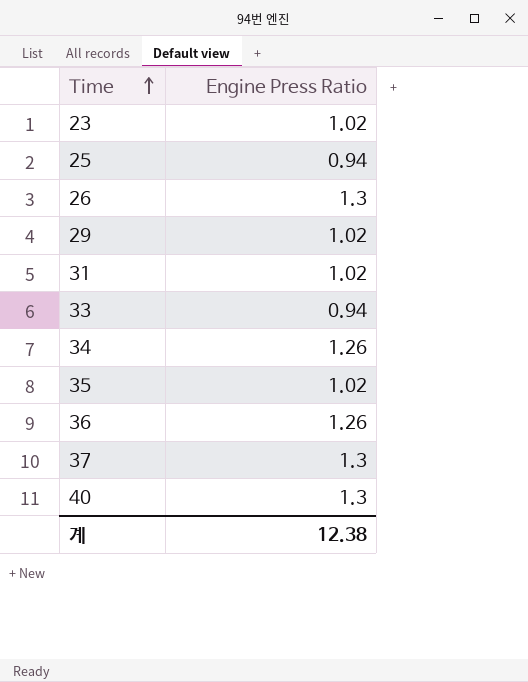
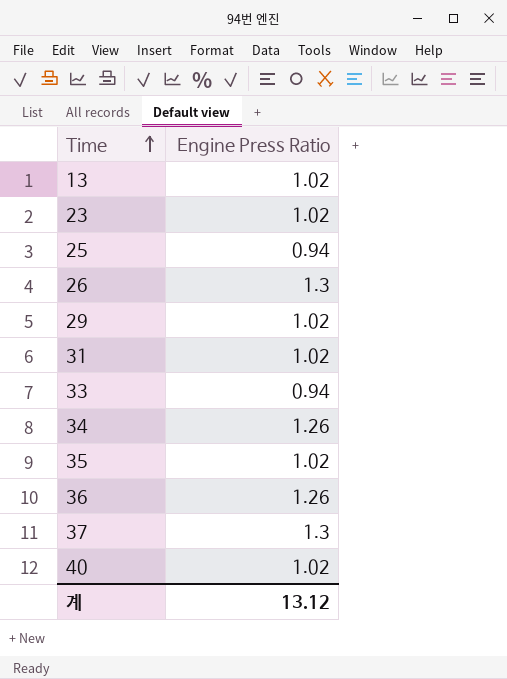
row 13: none -> 1.02
40 | Engine Press Ratio: 1.3 -> 1.02
계 | Engine Press Ratio: 12.38 -> 13.12

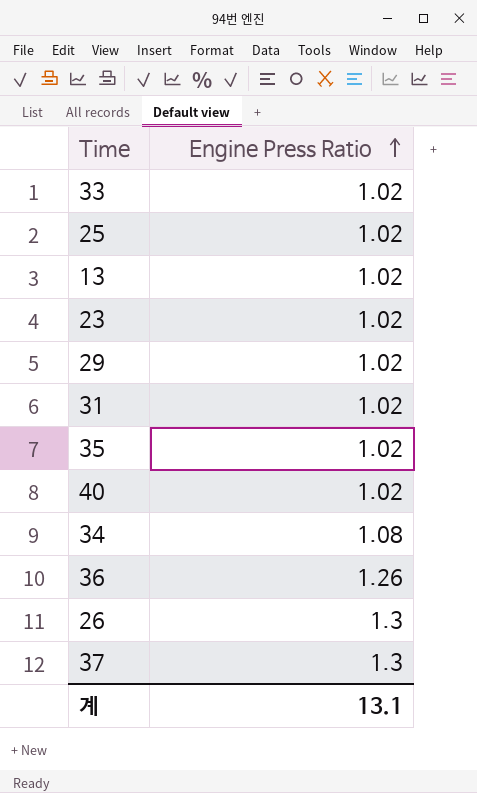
row order: Time ascending -> Engine Press Ratio ascending
33 | Engine Press Ratio: 0.94 -> 1.02
25 | Engine Press Ratio: 0.94 -> 1.02
34 | Engine Press Ratio: 1.26 -> 1.08
계 | Engine Press Ratio: 13.12 -> 13.1

